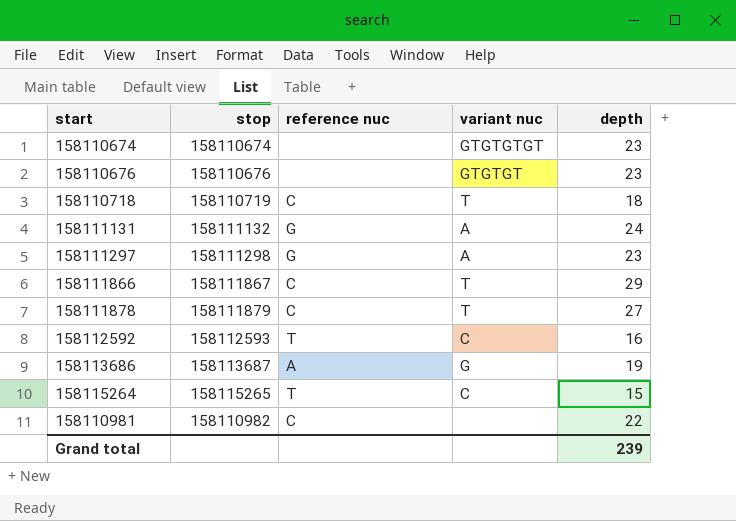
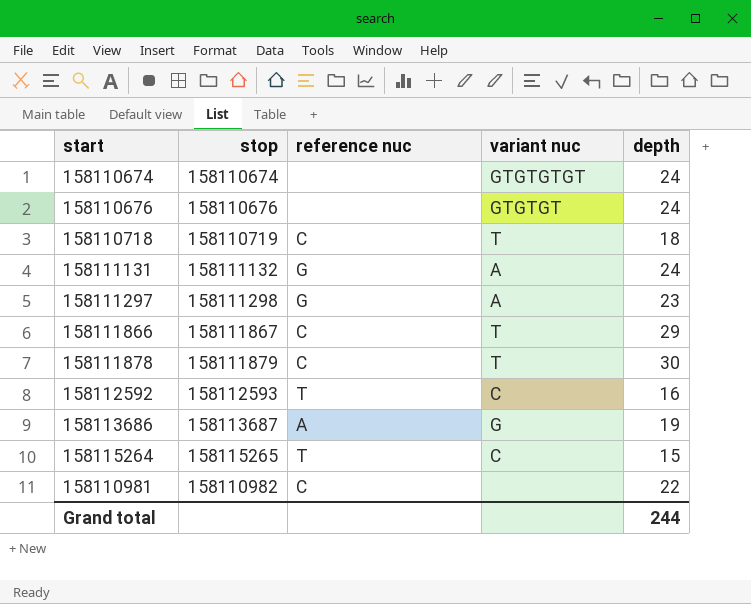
158110674 | depth: 23 -> 24
158110676 | depth: 23 -> 24
158111878 | depth: 27 -> 30
Grand total | depth: 239 -> 244

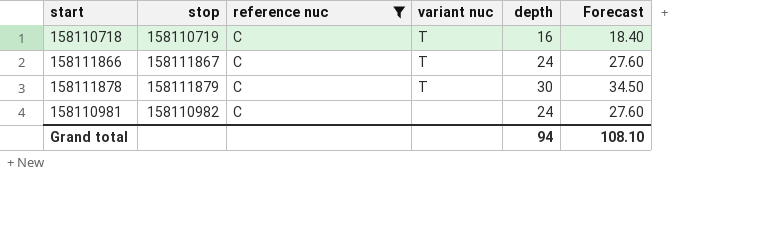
filter: none -> reference nuc = C
column Forecast | formula: none -> [depth] * 1.15
158110718 | depth: 18 -> 16
158111866 | depth: 29 -> 24
158110981 | depth: 22 -> 24
Grand total | depth: 244 -> 94

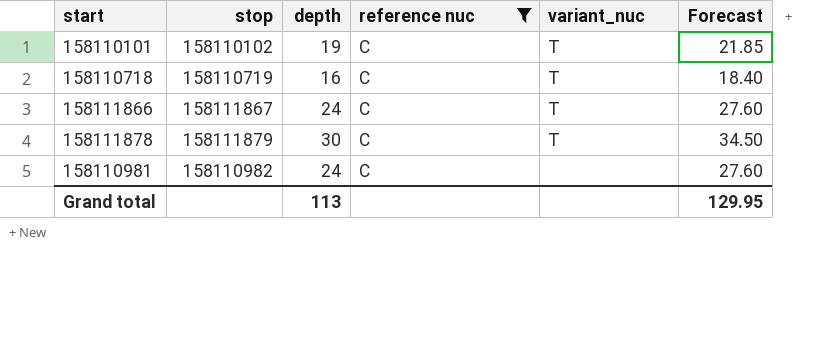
column depth | position: 5 -> 3
column name: variant nuc -> variant_nuc
row 158110101: none -> 158110102 | 19 | C | T | 21.85
Grand total | depth: 94 -> 113
Grand total | Forecast: 108.10 -> 129.95

